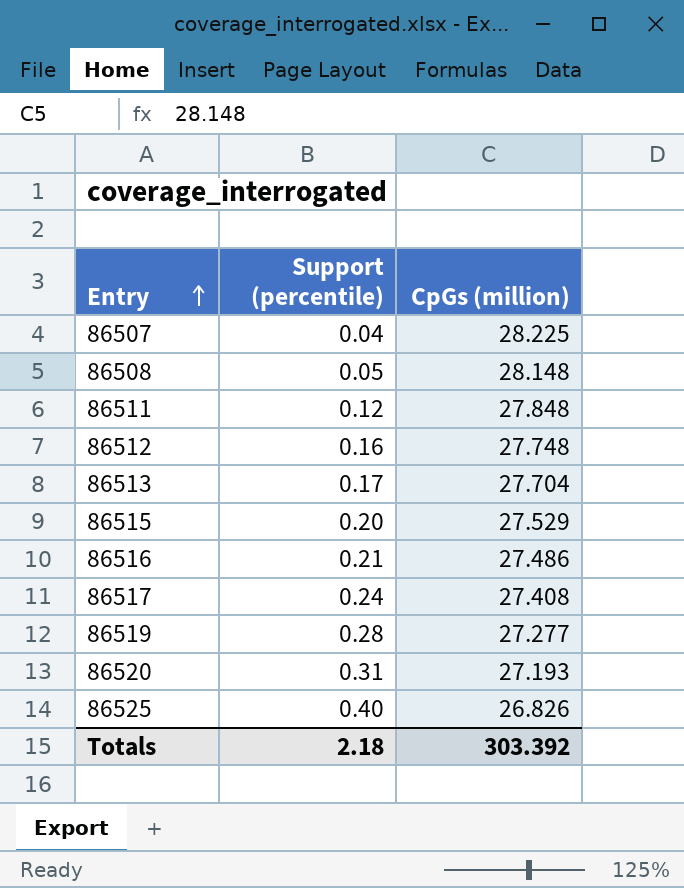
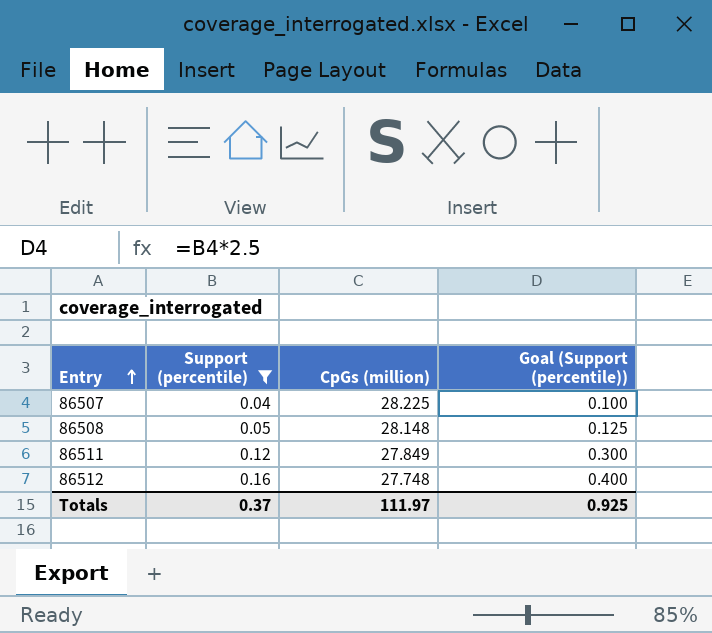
filter: none -> Support (percentile) <= 0.16
column Goal (Support (percentile)) | formula: none -> [Support (percentile)] * 2.5
86511 | CpGs (million): 27.848 -> 27.849
Totals | Support (percentile): 2.18 -> 0.37
Totals | CpGs (million): 303.392 -> 111.97

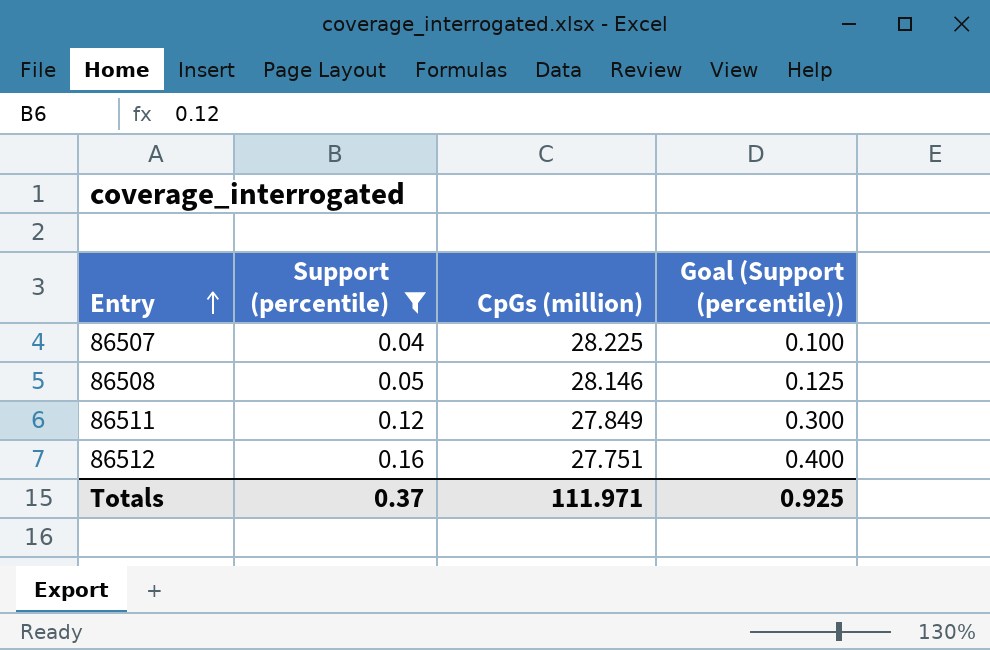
86508 | CpGs (million): 28.148 -> 28.146
86512 | CpGs (million): 27.748 -> 27.751
Totals | CpGs (million): 111.97 -> 111.971

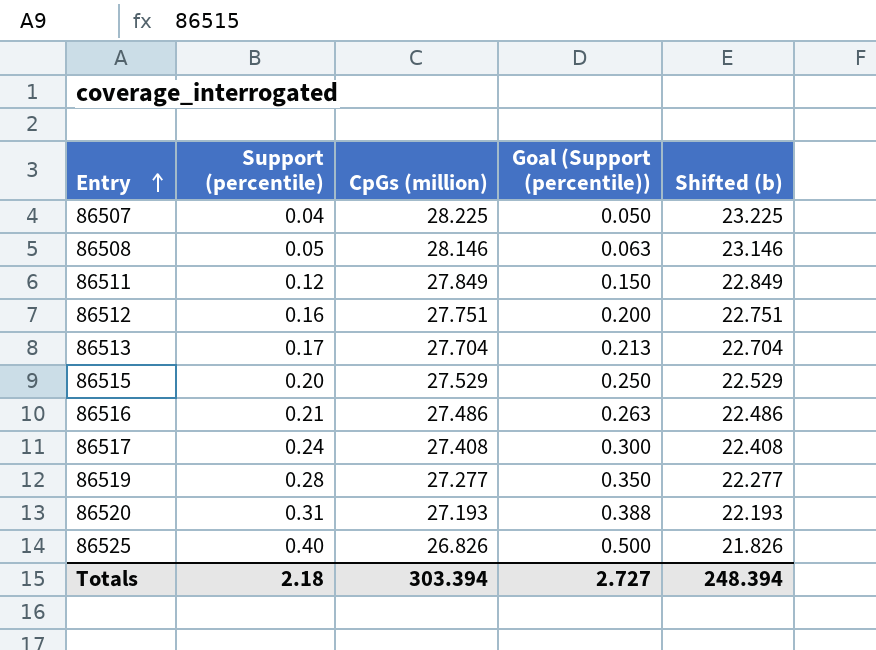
filter: Support (percentile) <= 0.16 -> none
column Goal (Support (percentile)) | formula: [Support (percentile)] * 2.5 -> [Support (percentile)] * 1.25
column Shifted (b) | formula: none -> [CpGs (million)] - 5
Totals | Support (percentile): 0.37 -> 2.18
Totals | CpGs (million): 111.971 -> 303.394
Totals | Goal (Support (percentile)): 0.925 -> 2.727

